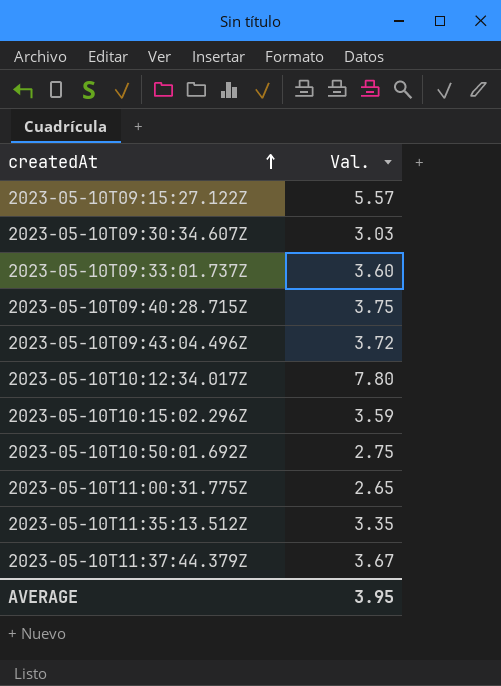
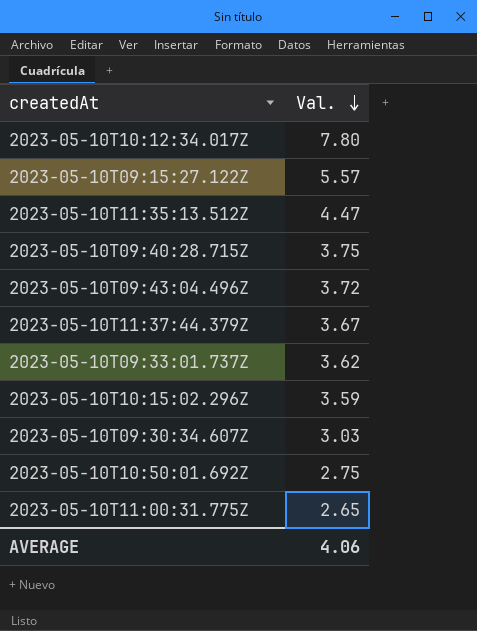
row order: createdAt ascending -> Val. descending
2023-05-10T11:35:13.512Z | Val.: 3.35 -> 4.47
2023-05-10T09:33:01.737Z | Val.: 3.60 -> 3.62
AVERAGE | Val.: 3.95 -> 4.06

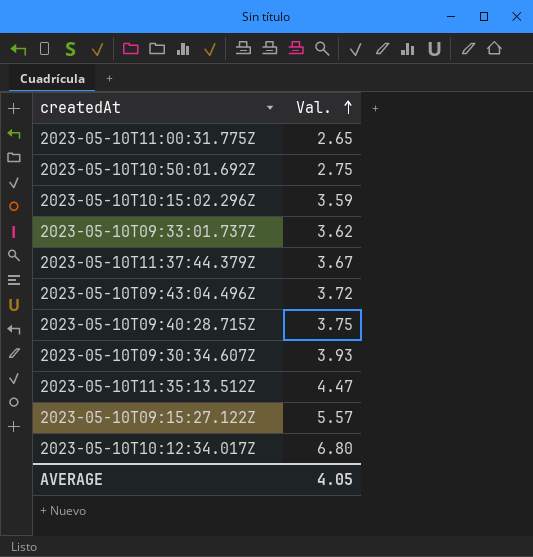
row order: Val. descending -> Val. ascending
2023-05-10T09:30:34.607Z | Val.: 3.03 -> 3.93
2023-05-10T10:12:34.017Z | Val.: 7.80 -> 6.80
AVERAGE | Val.: 4.06 -> 4.05

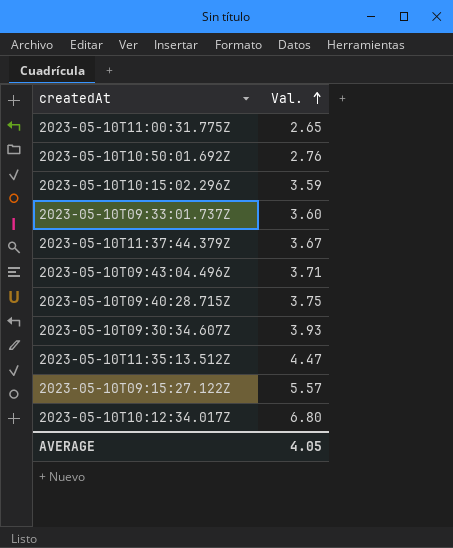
2023-05-10T10:50:01.692Z | Val.: 2.75 -> 2.76
2023-05-10T09:33:01.737Z | Val.: 3.62 -> 3.60
2023-05-10T09:43:04.496Z | Val.: 3.72 -> 3.71

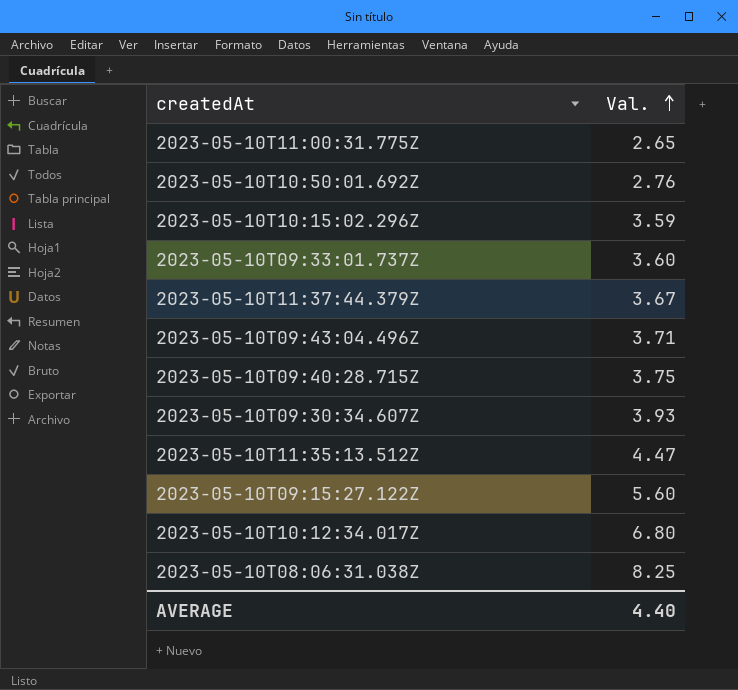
2023-05-10T09:15:27.122Z | Val.: 5.57 -> 5.60
row 2023-05-10T08:06:31.038Z: none -> 8.25
AVERAGE | Val.: 4.05 -> 4.40

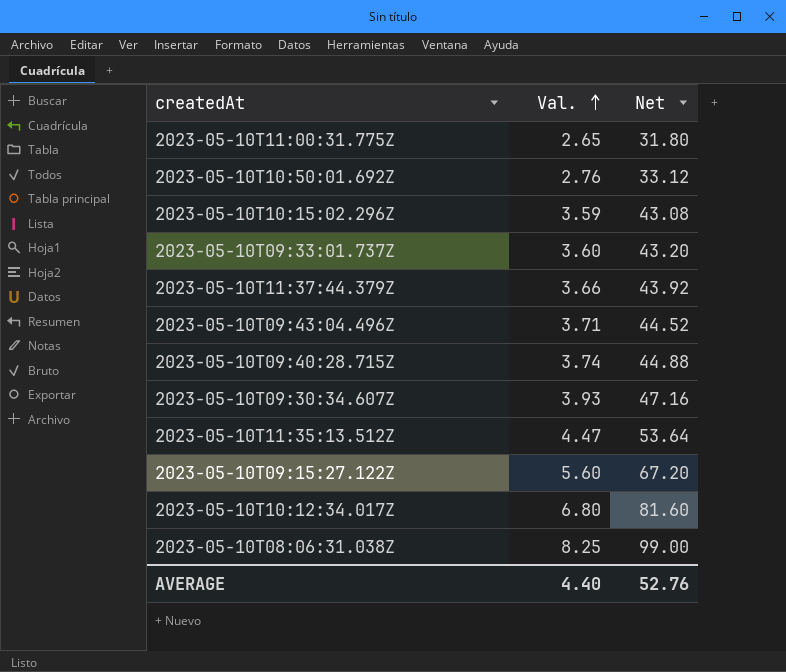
column Net | formula: none -> [Val.] * 12
2023-05-10T11:37:44.379Z | Val.: 3.67 -> 3.66
2023-05-10T09:40:28.715Z | Val.: 3.75 -> 3.74

